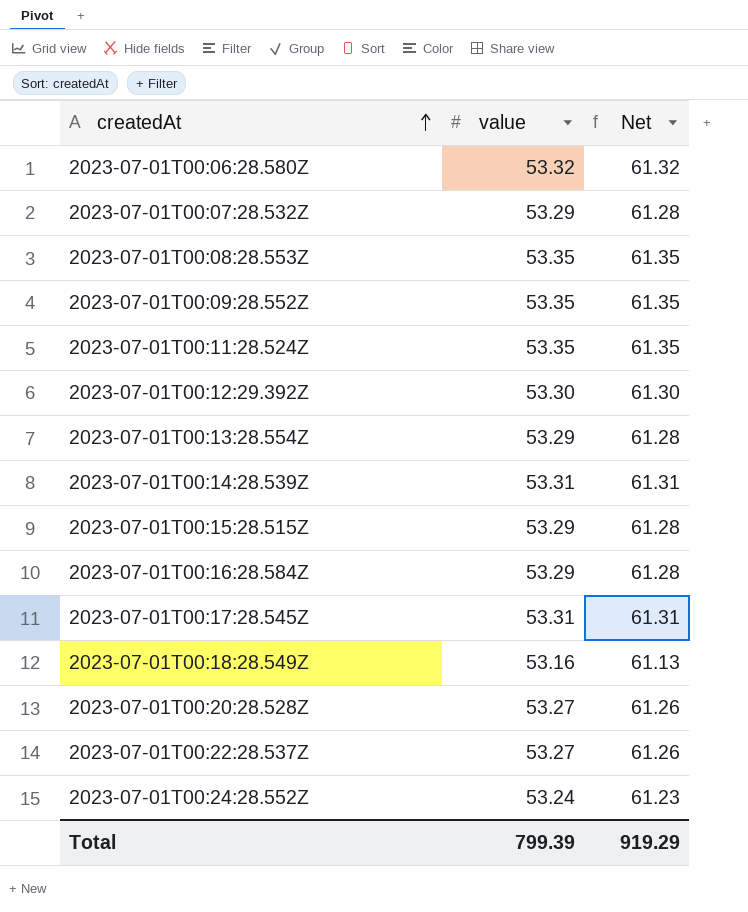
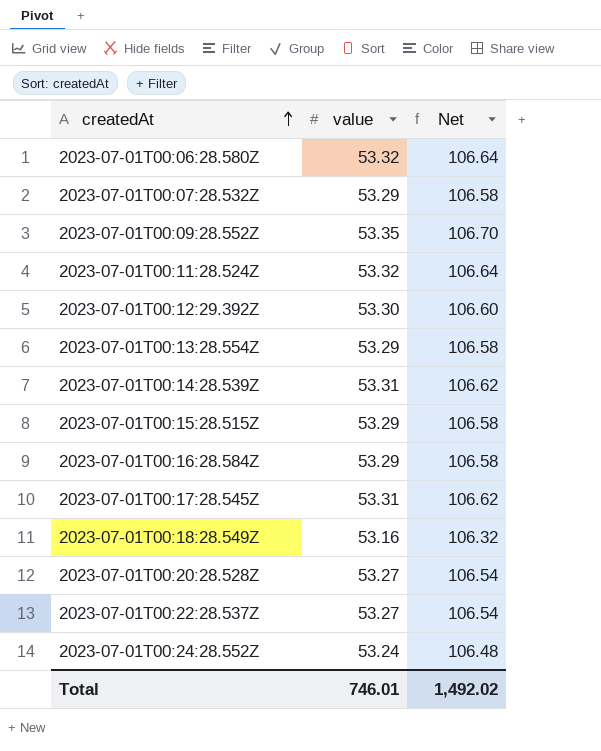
column Net | formula: [value] * 1.15 -> [value] * 2
row 2023-07-01T00:08:28.553Z: 53.35 | 61.35 -> none
2023-07-01T00:11:28.524Z | value: 53.35 -> 53.32
Total | value: 799.39 -> 746.01
Total | Net: 919.29 -> 1,492.02

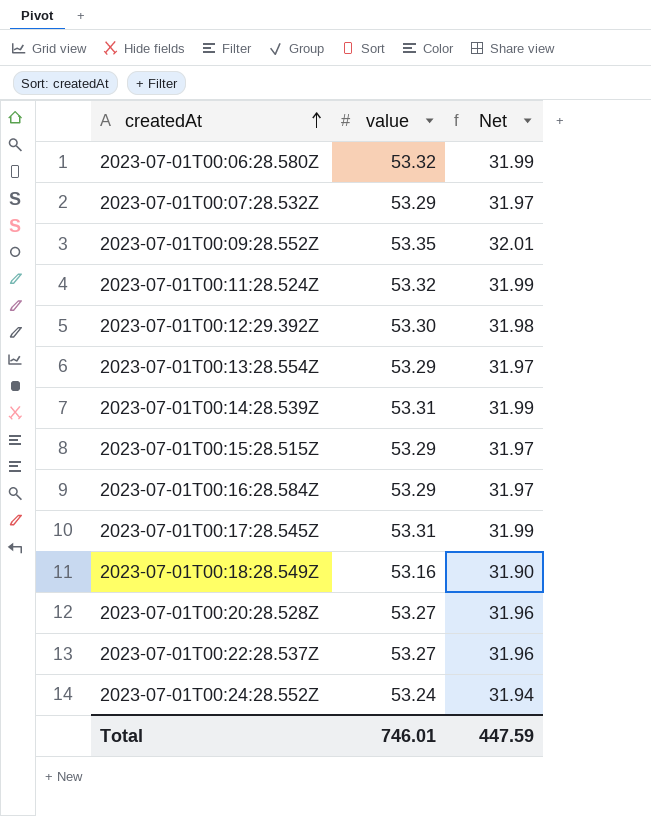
column Net | formula: [value] * 2 -> [value] * 0.6
Total | Net: 1,492.02 -> 447.59

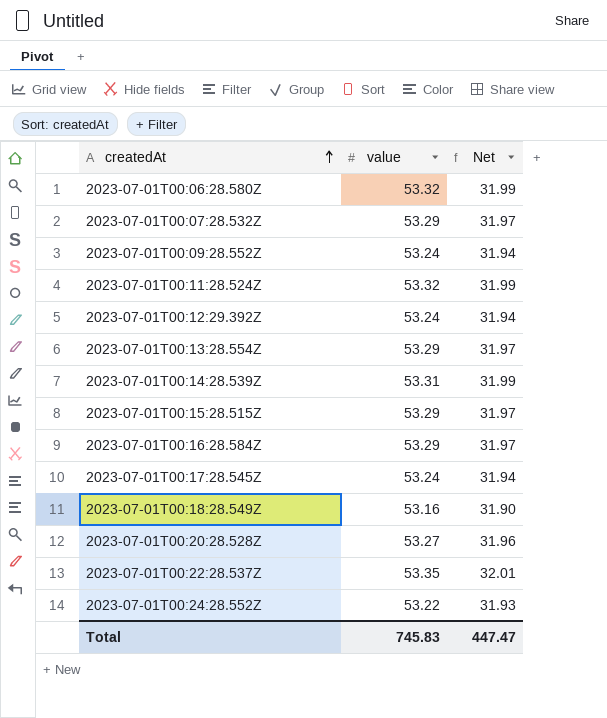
2023-07-01T00:09:28.552Z | value: 53.35 -> 53.24
2023-07-01T00:09:28.552Z | Net: 32.01 -> 31.94
2023-07-01T00:12:29.392Z | value: 53.30 -> 53.24
2023-07-01T00:12:29.392Z | Net: 31.98 -> 31.94
2023-07-01T00:17:28.545Z | value: 53.31 -> 53.24
2023-07-01T00:17:28.545Z | Net: 31.99 -> 31.94
2023-07-01T00:22:28.537Z | value: 53.27 -> 53.35
2023-07-01T00:22:28.537Z | Net: 31.96 -> 32.01
2023-07-01T00:24:28.552Z | value: 53.24 -> 53.22
2023-07-01T00:24:28.552Z | Net: 31.94 -> 31.93
Total | value: 746.01 -> 745.83
Total | Net: 447.59 -> 447.47

